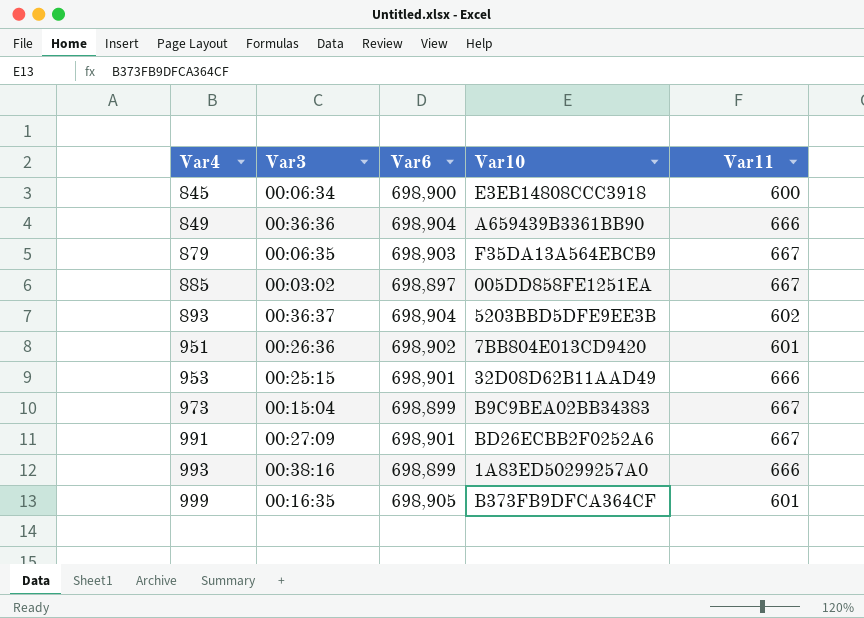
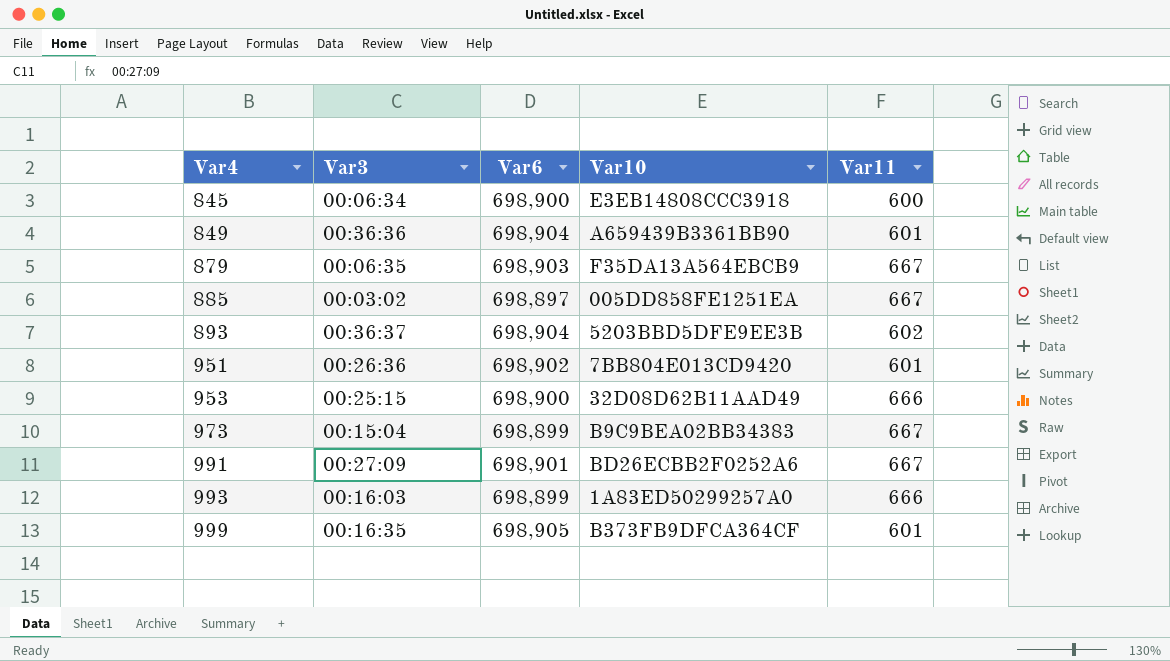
849 | Var11: 666 -> 601
953 | Var6: 698,901 -> 698,900
993 | Var3: 00:38:16 -> 00:16:03

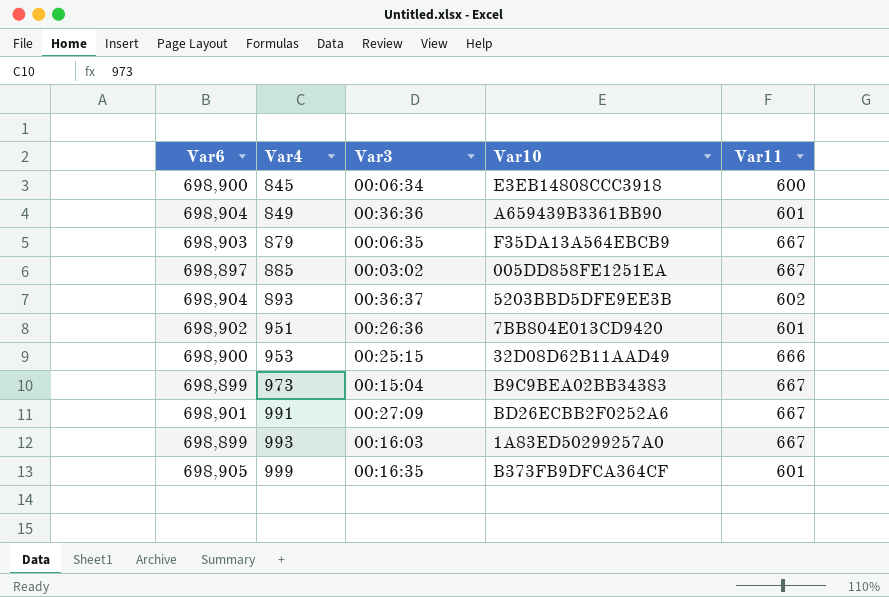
column Var6 | position: 3 -> 1
993 | Var11: 666 -> 667

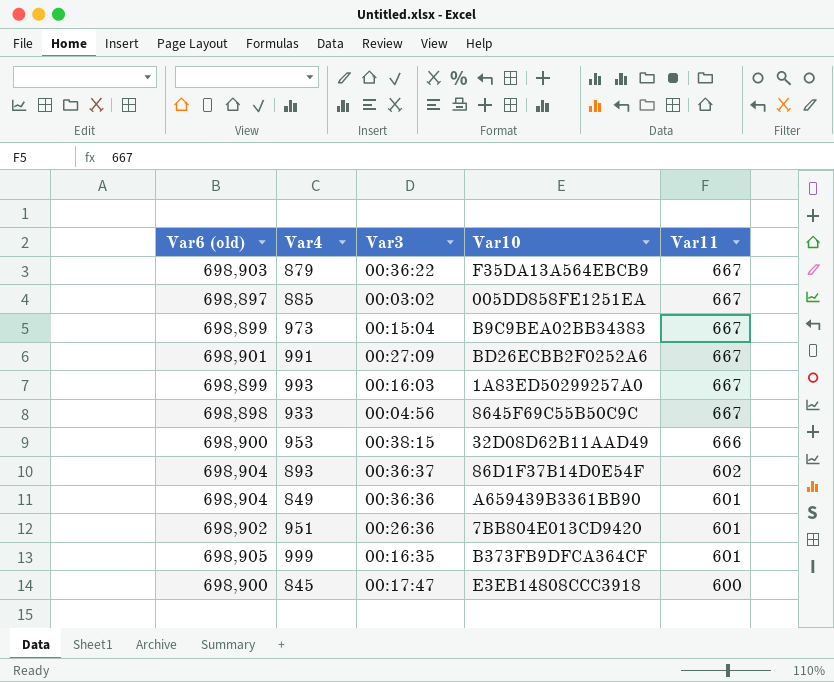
row order: Var4 ascending -> Var11 descending
column name: Var6 -> Var6 (old)
879 | Var3: 00:06:35 -> 00:36:22
row 933: none -> 698,898 | 00:04:56 | 8645F69C55B50C9C | 667
953 | Var3: 00:25:15 -> 00:38:15
893 | Var10: 5203BBD5DFE9EE3B -> 86D1F37B14D0E54F
845 | Var3: 00:06:34 -> 00:17:47

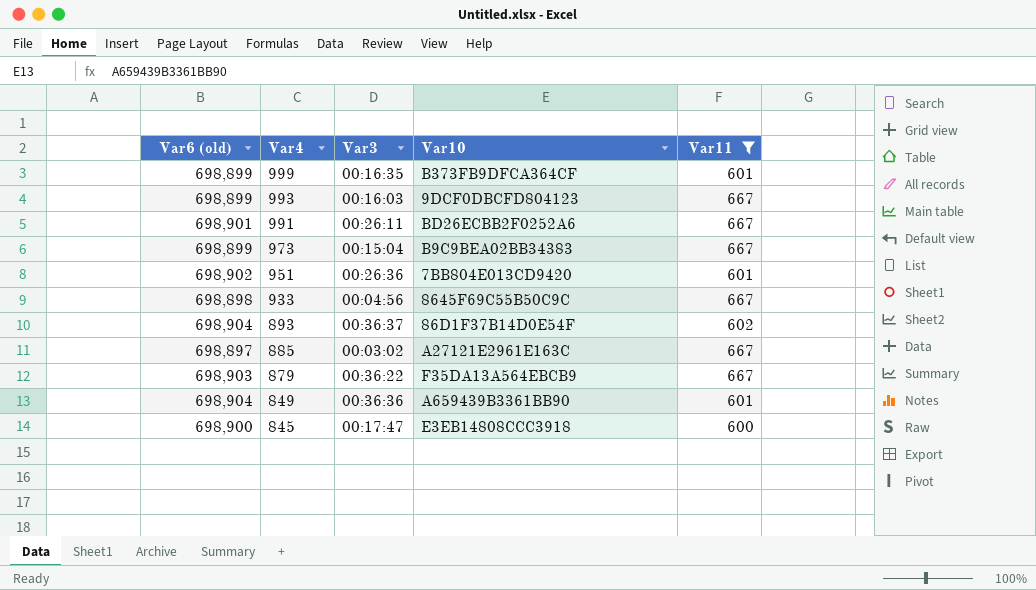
filter: none -> Var11 != 666
row order: Var11 descending -> Var4 descending
999 | Var6 (old): 698,905 -> 698,899
993 | Var10: 1A83ED50299257A0 -> 9DCF0DBCFD804123
991 | Var3: 00:27:09 -> 00:26:11
885 | Var10: 005DD858FE1251EA -> A27121E2961E163C

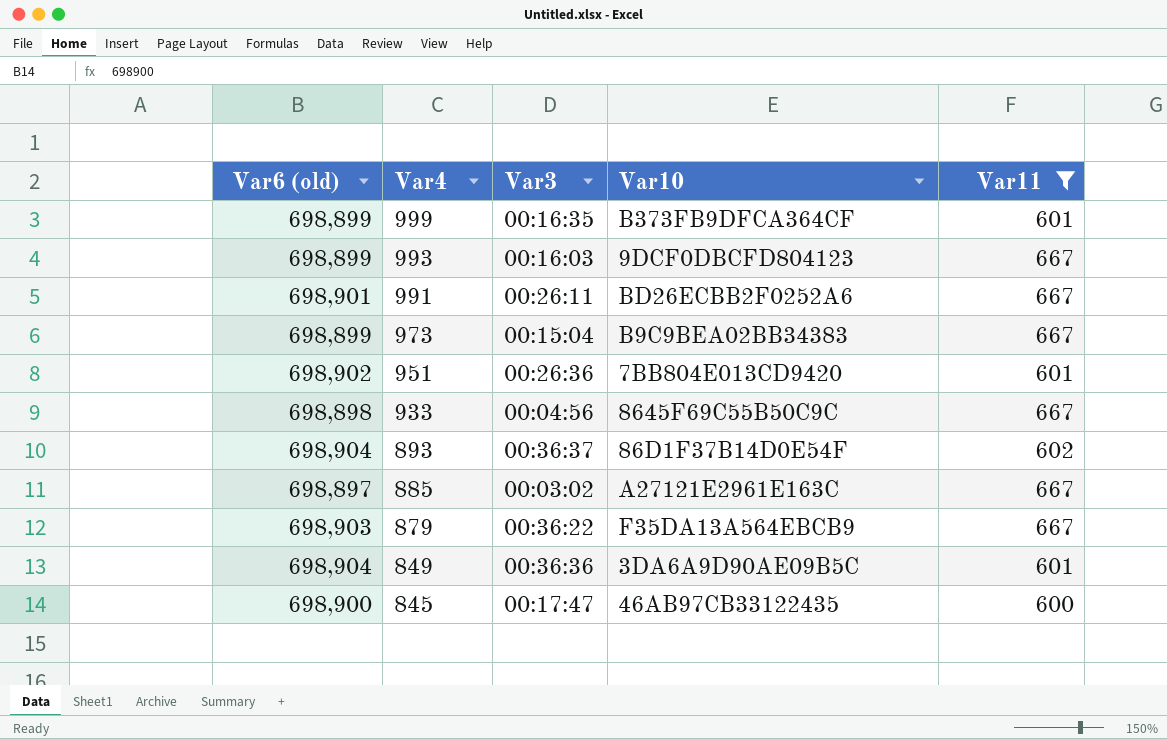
849 | Var10: A659439B3361BB90 -> 3DA6A9D90AE09B5C
845 | Var10: E3EB14808CCC3918 -> 46AB97CB33122435

